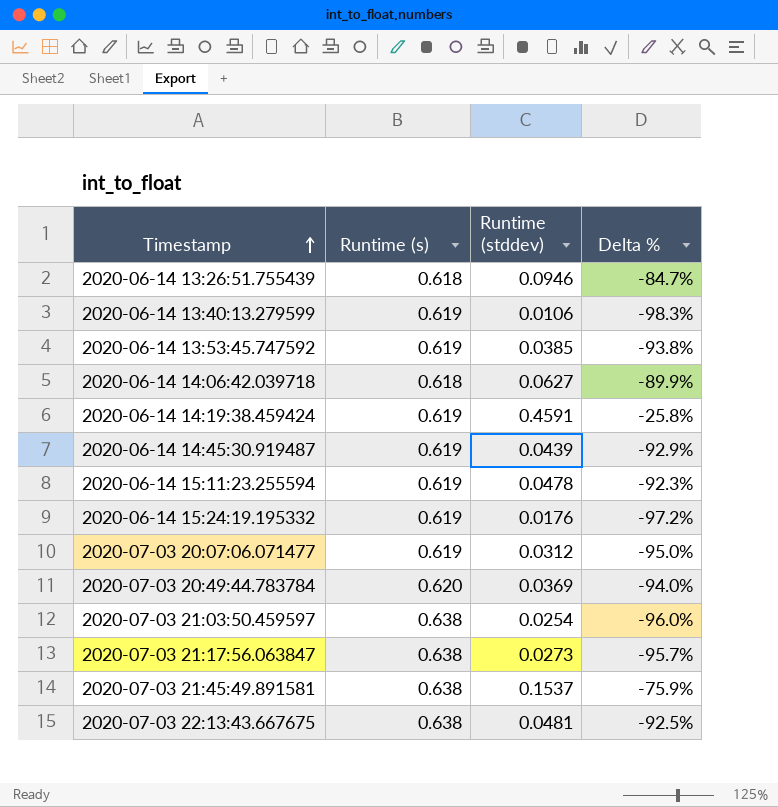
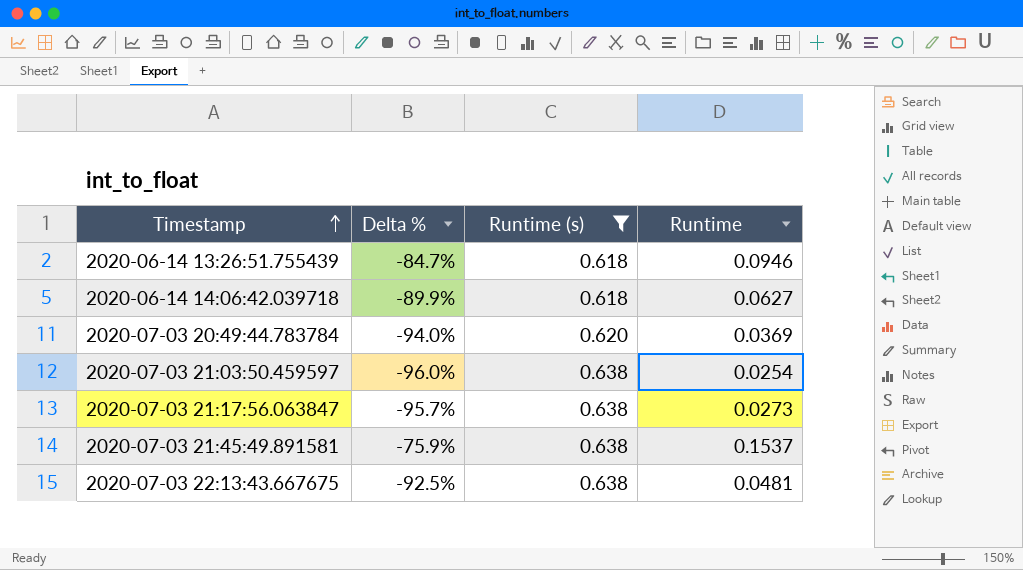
filter: none -> Runtime (s) != 0.619
column Delta % | position: 4 -> 2
column name: Runtime (stddev) -> Runtime

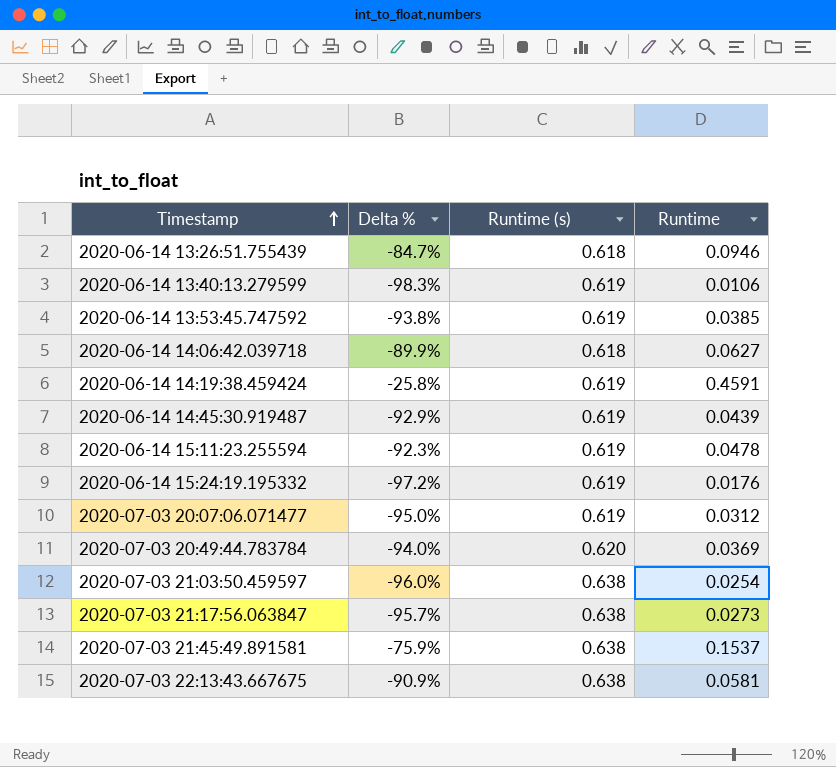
filter: Runtime (s) != 0.619 -> none
2020-07-03 22:13:43.667675 | Delta %: -92.5% -> -90.9%
2020-07-03 22:13:43.667675 | Runtime: 0.0481 -> 0.0581

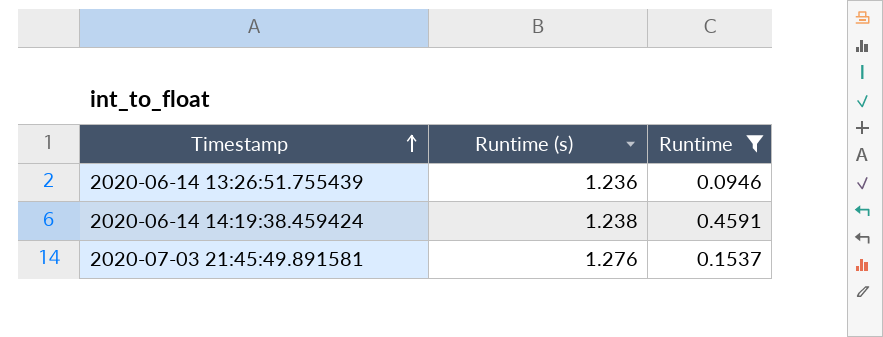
filter: none -> Runtime >= 0.0946
column Delta % | formula: ([Runtime] - [Runtime (s)]) / [Runtime (s)] -> none
2020-06-14 13:26:51.755439 | Runtime (s): 0.618 -> 1.236
2020-06-14 14:19:38.459424 | Runtime (s): 0.619 -> 1.238
2020-07-03 21:45:49.891581 | Runtime (s): 0.638 -> 1.276

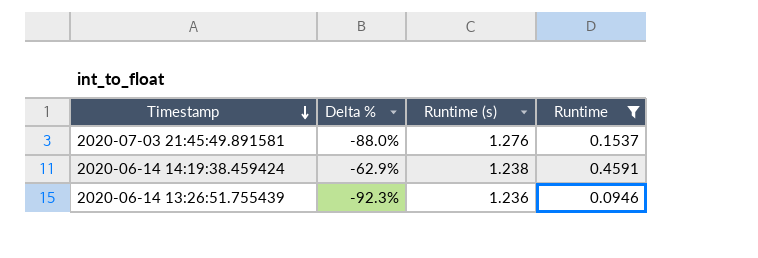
row order: Timestamp ascending -> Timestamp descending
column Delta % | formula: none -> ([Runtime] - [Runtime (s)]) / [Runtime (s)]

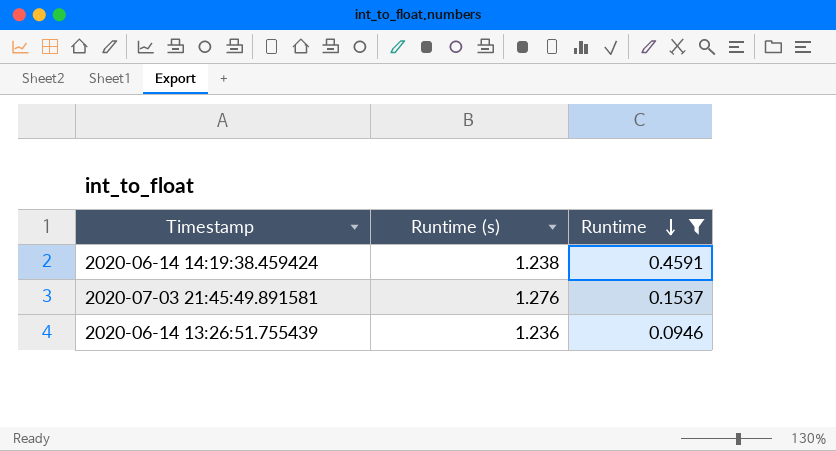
row order: Timestamp descending -> Runtime descending
column Delta % | formula: ([Runtime] - [Runtime (s)]) / [Runtime (s)] -> none

